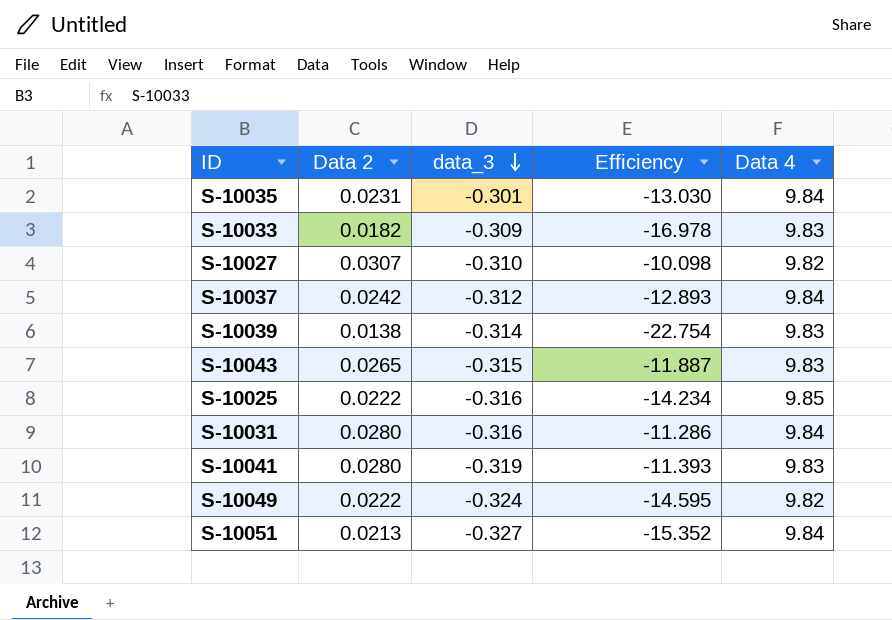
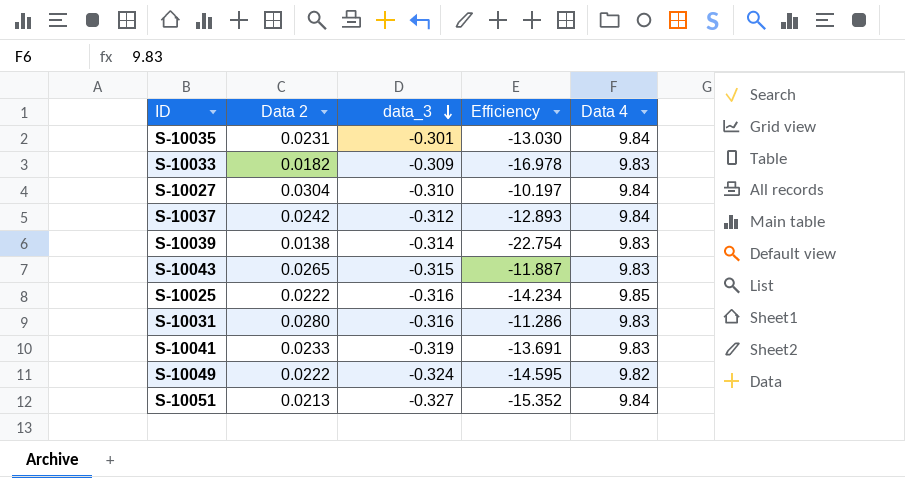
S-10027 | Data 2: 0.0307 -> 0.0304
S-10027 | Efficiency: -10.098 -> -10.197
S-10027 | Data 4: 9.82 -> 9.84
S-10031 | Data 4: 9.84 -> 9.83
S-10041 | Data 2: 0.0280 -> 0.0233
S-10041 | Efficiency: -11.393 -> -13.691

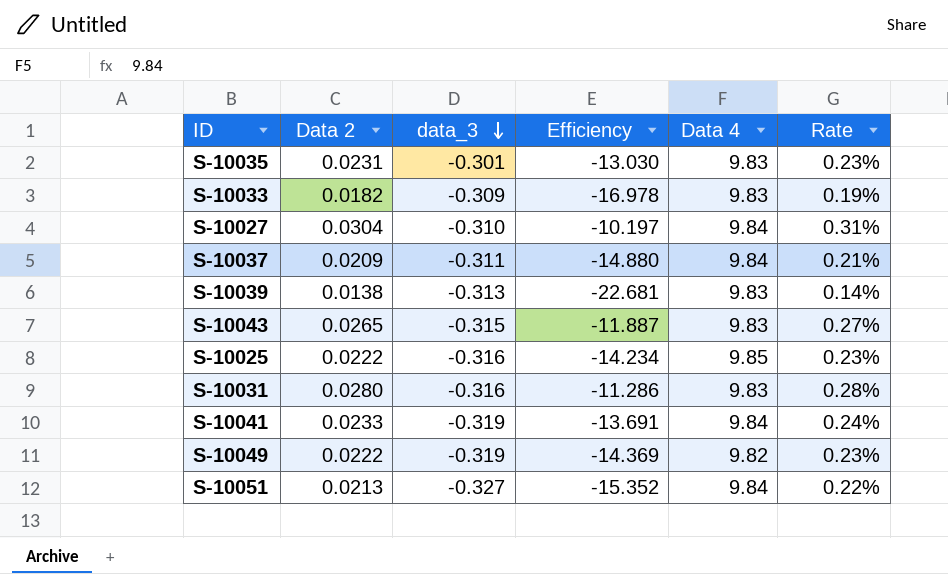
column Rate | formula: none -> [Data 2] / [Data 4]
S-10035 | Data 4: 9.84 -> 9.83
S-10037 | Data 2: 0.0242 -> 0.0209
S-10037 | data_3: -0.312 -> -0.311
S-10037 | Efficiency: -12.893 -> -14.880
S-10039 | data_3: -0.314 -> -0.313
S-10039 | Efficiency: -22.754 -> -22.681
S-10041 | Data 4: 9.83 -> 9.84
S-10049 | data_3: -0.324 -> -0.319
S-10049 | Efficiency: -14.595 -> -14.369

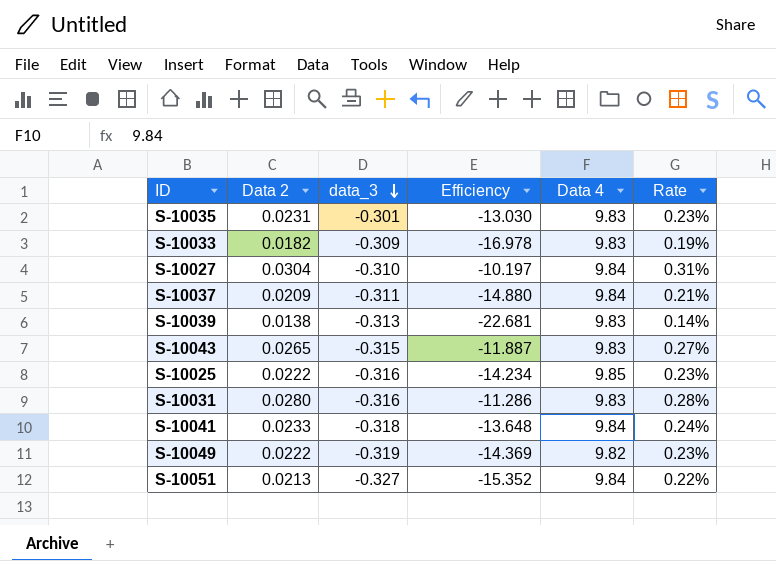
S-10041 | data_3: -0.319 -> -0.318
S-10041 | Efficiency: -13.691 -> -13.648

